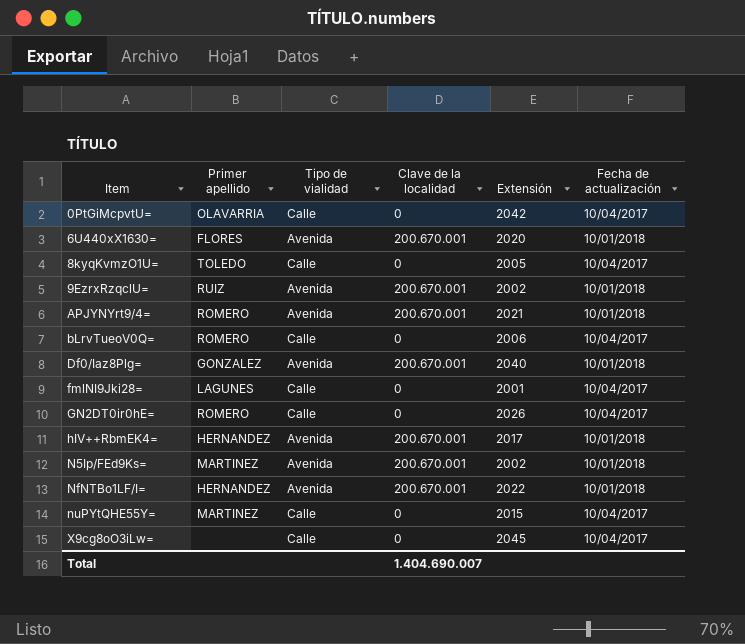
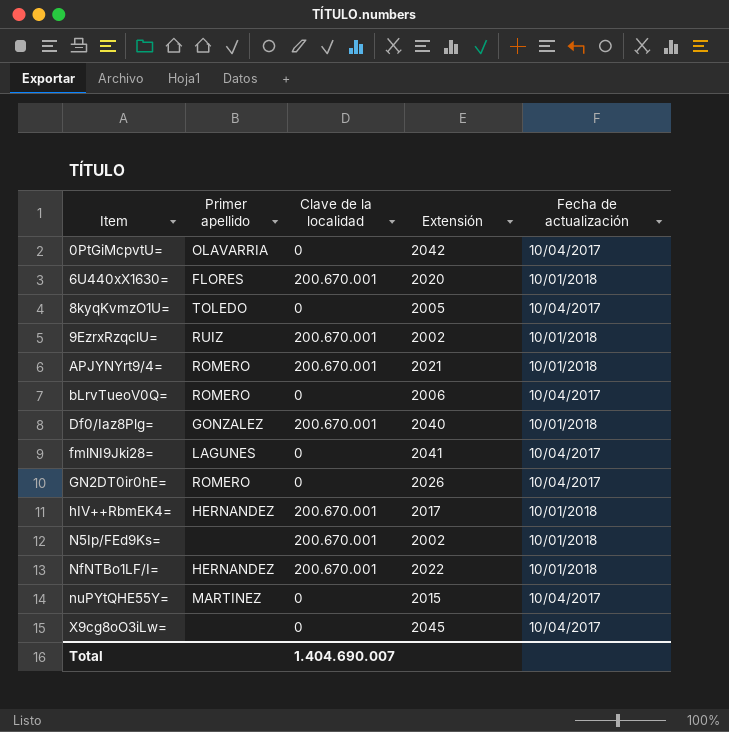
column Tipo de vialidad | position: 3 -> none
fmlNI9Jki28= | Extensión: 2001 -> 2041
N5Ip/FEd9Ks= | Primer apellido: MARTINEZ -> none

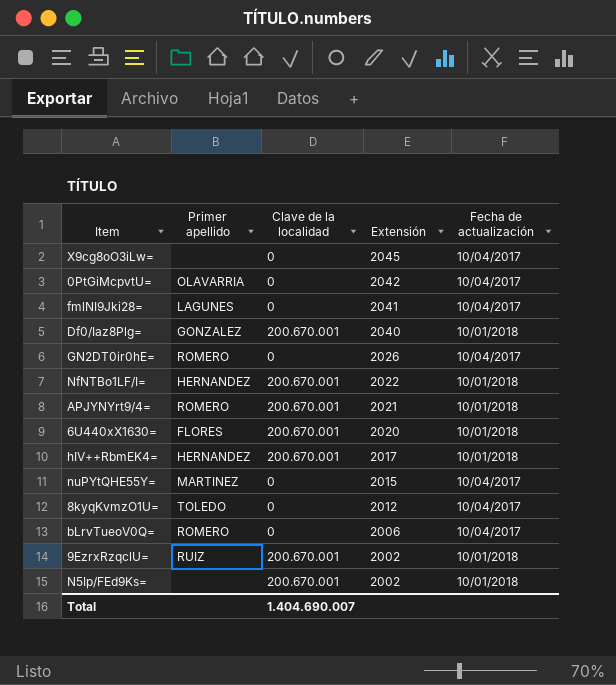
row order: Item ascending -> Extensión descending
8kyqKvmzO1U= | Extensión: 2005 -> 2012

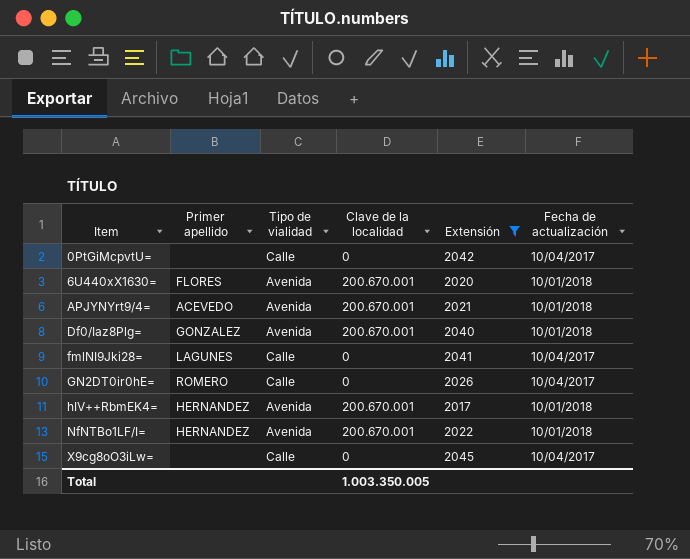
filter: none -> Extensión >= 2017
row order: Extensión descending -> Item ascending
column Tipo de vialidad | position: none -> 3
0PtGiMcpvtU= | Primer apellido: OLAVARRIA -> none
APJYNYrt9/4= | Primer apellido: ROMERO -> ACEVEDO
Total | Clave de la localidad: 1.404.690.007 -> 1.003.350.005

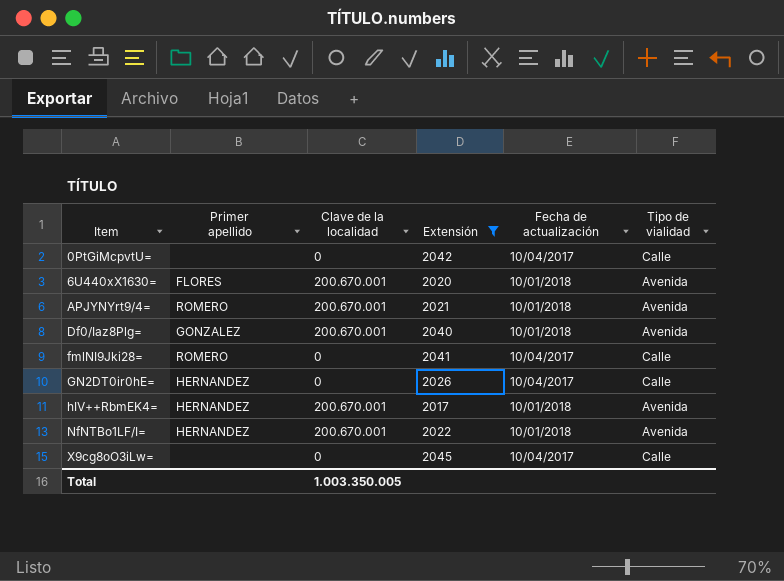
column Tipo de vialidad | position: 3 -> 6
APJYNYrt9/4= | Primer apellido: ACEVEDO -> ROMERO
fmlNI9Jki28= | Primer apellido: LAGUNES -> ROMERO
GN2DT0ir0hE= | Primer apellido: ROMERO -> HERNANDEZ

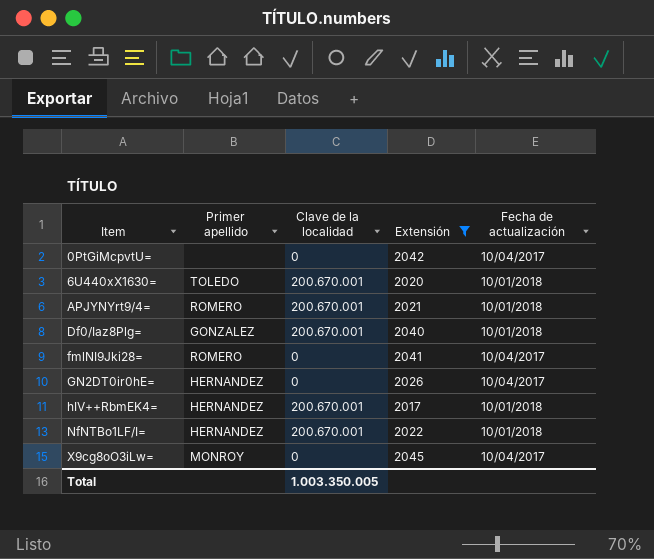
column Tipo de vialidad | position: 6 -> none
6U440xX1630= | Primer apellido: FLORES -> TOLEDO
X9cg8oO3iLw= | Primer apellido: none -> MONROY

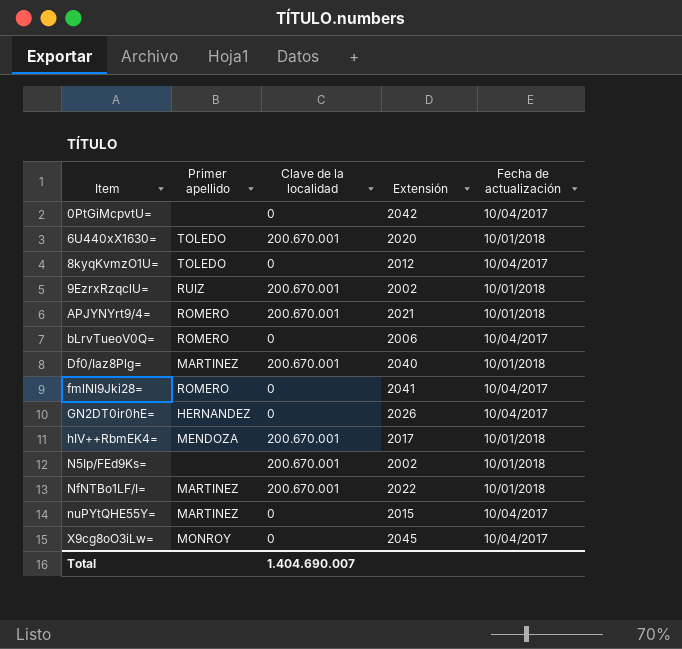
filter: Extensión >= 2017 -> none
Df0/Iaz8Plg= | Primer apellido: GONZALEZ -> MARTINEZ
hIV++RbmEK4= | Primer apellido: HERNANDEZ -> MENDOZA
NfNTBo1LF/I= | Primer apellido: HERNANDEZ -> MARTINEZ
Total | Clave de la localidad: 1.003.350.005 -> 1.404.690.007

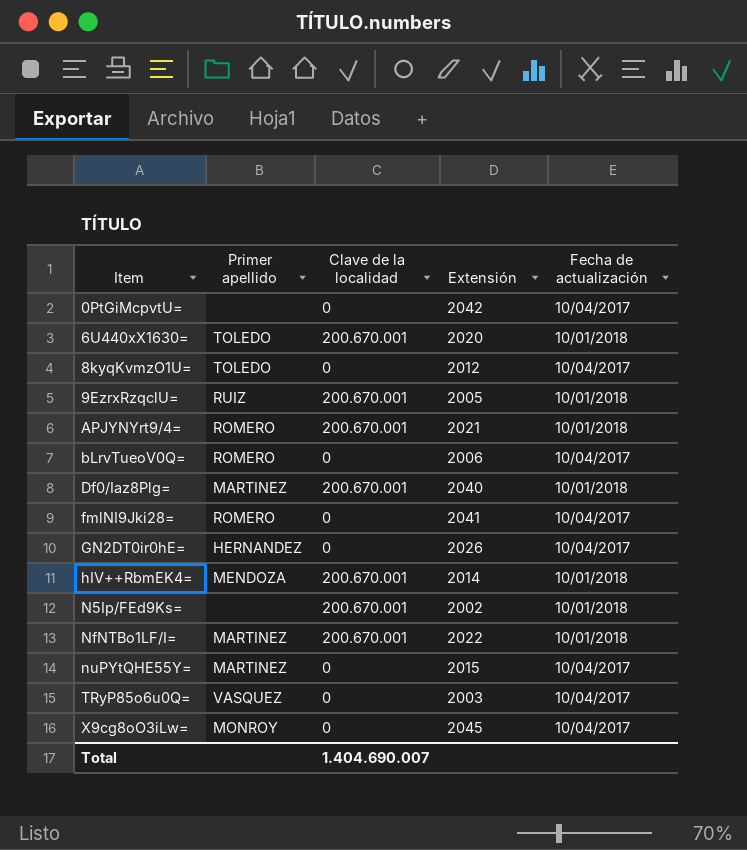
9EzrxRzqclU= | Extensión: 2002 -> 2005
hIV++RbmEK4= | Extensión: 2017 -> 2014
row TRyP85o6u0Q=: none -> VASQUEZ | 0 | 2003 | 10/04/2017

